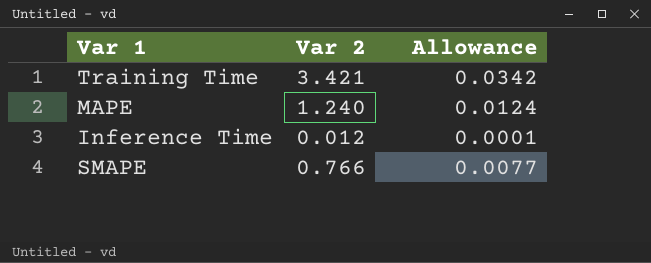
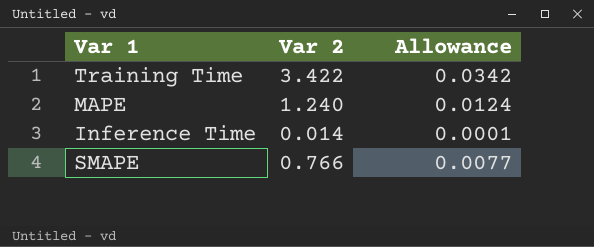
Training Time | Var 2: 3.421 -> 3.422
Inference Time | Var 2: 0.012 -> 0.014

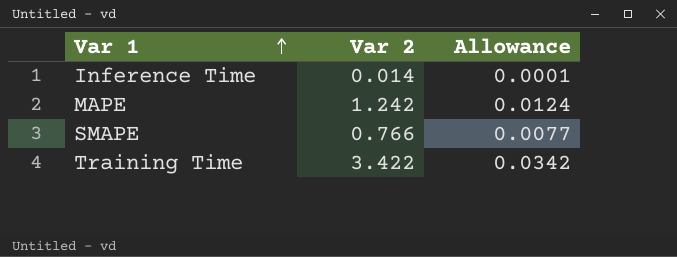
row order: none -> Var 1 ascending
MAPE | Var 2: 1.240 -> 1.242

